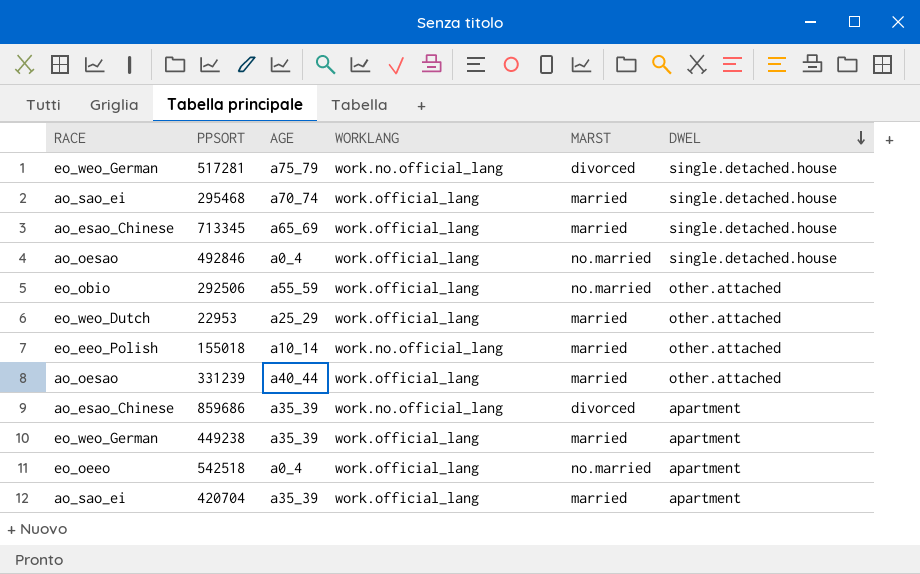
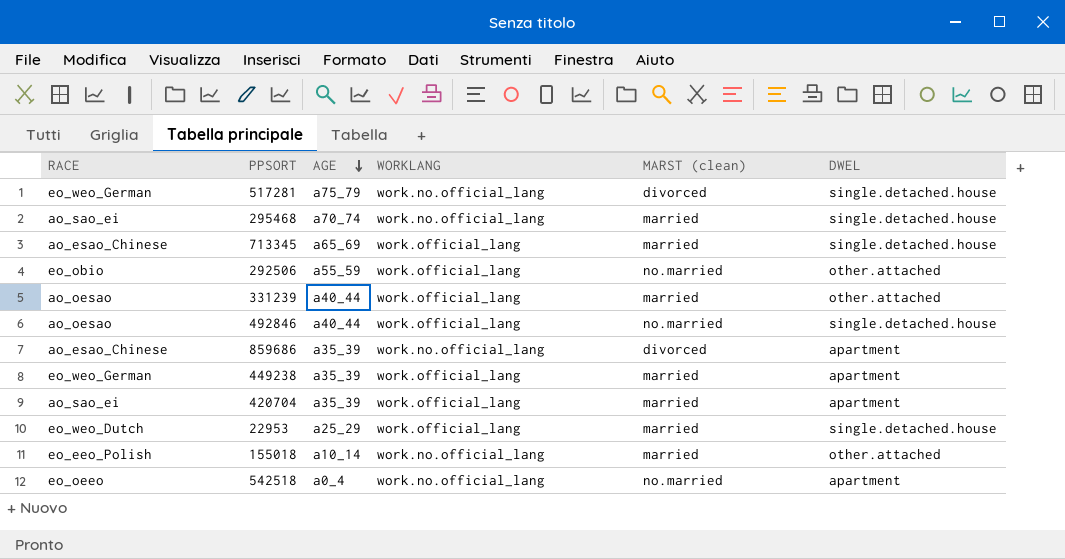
row order: DWEL descending -> AGE descending
column name: MARST -> MARST (clean)
295468 | WORKLANG: work.official_lang -> work.no.official_lang
492846 | AGE: a0_4 -> a40_44
22953 | DWEL: other.attached -> single.detached.house
542518 | WORKLANG: work.official_lang -> work.no.official_lang

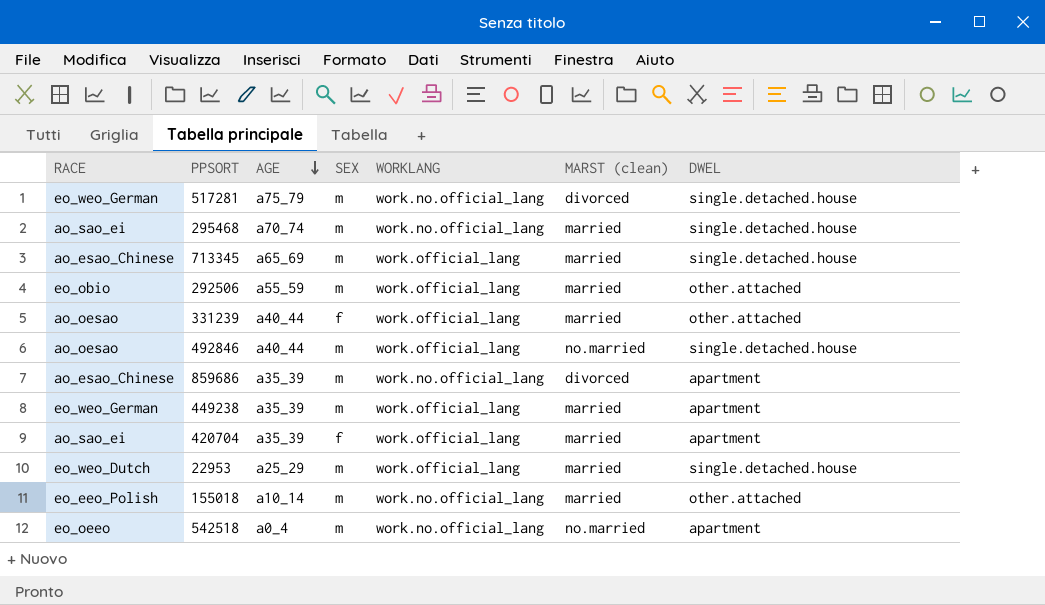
column SEX | position: none -> 4
292506 | MARST (clean): no.married -> married

